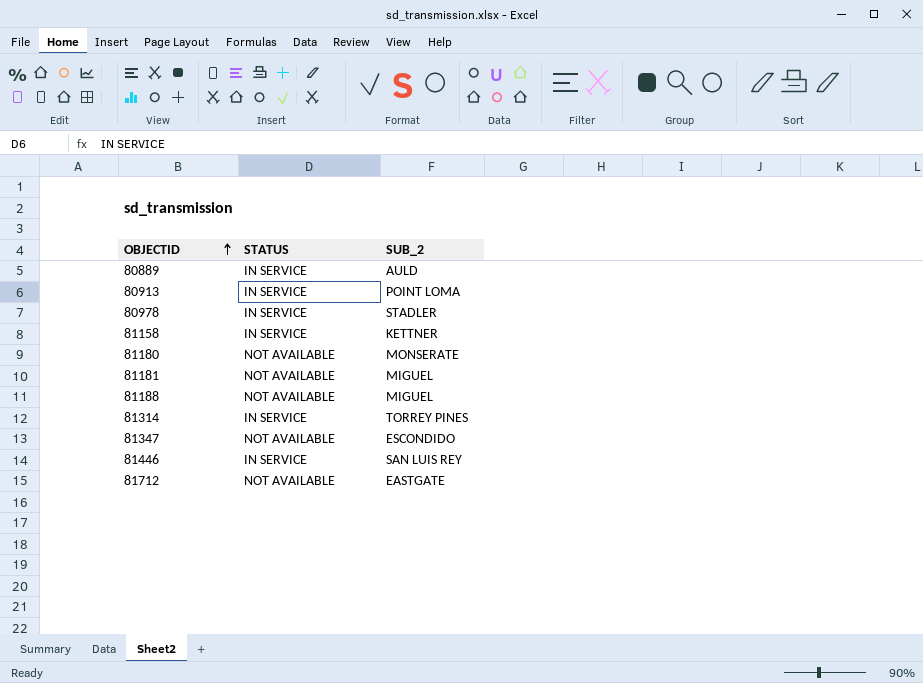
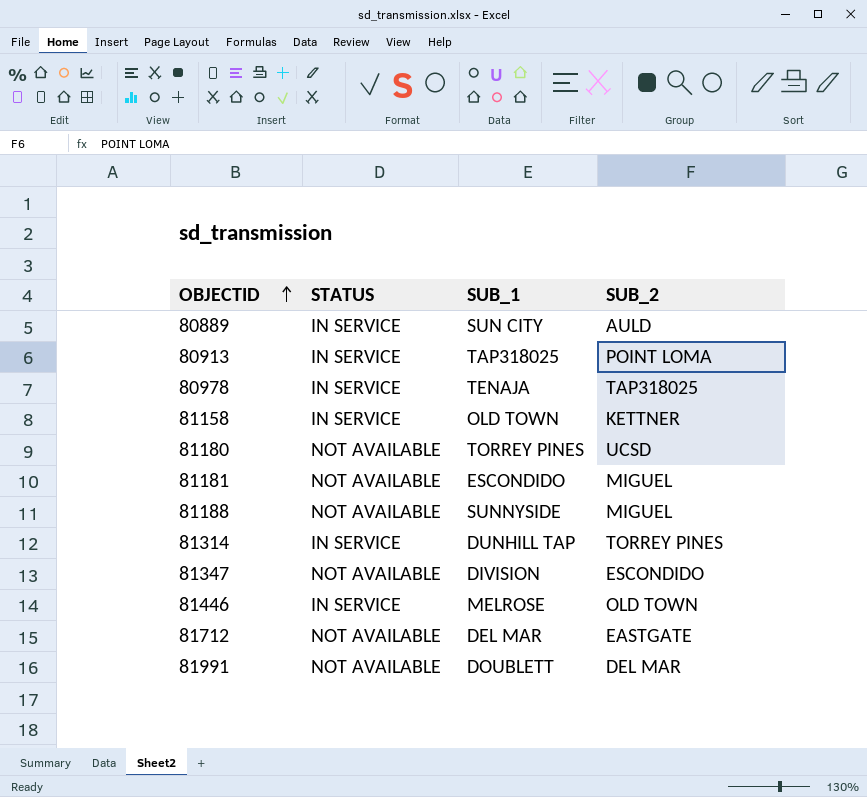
column SUB_1 | position: none -> 3
80978 | SUB_2: STADLER -> TAP318025
81180 | SUB_2: MONSERATE -> UCSD
81446 | SUB_2: SAN LUIS REY -> OLD TOWN
row 81991: none -> NOT AVAILABLE | DOUBLETT | DEL MAR

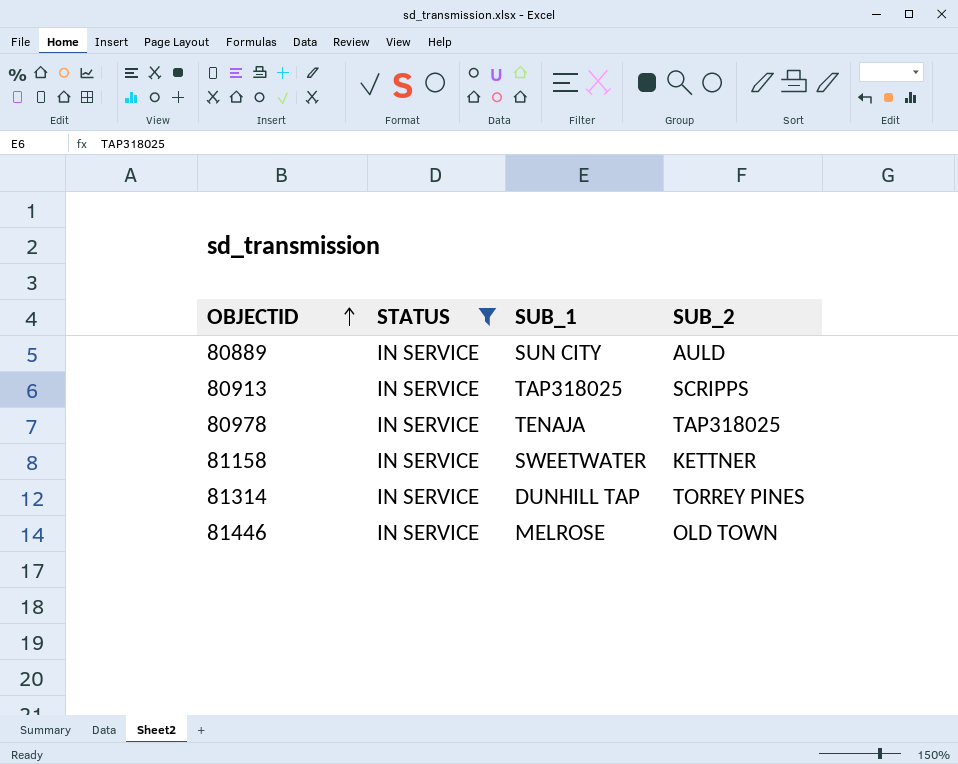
filter: none -> STATUS = IN SERVICE
80913 | SUB_2: POINT LOMA -> SCRIPPS
81158 | SUB_1: OLD TOWN -> SWEETWATER

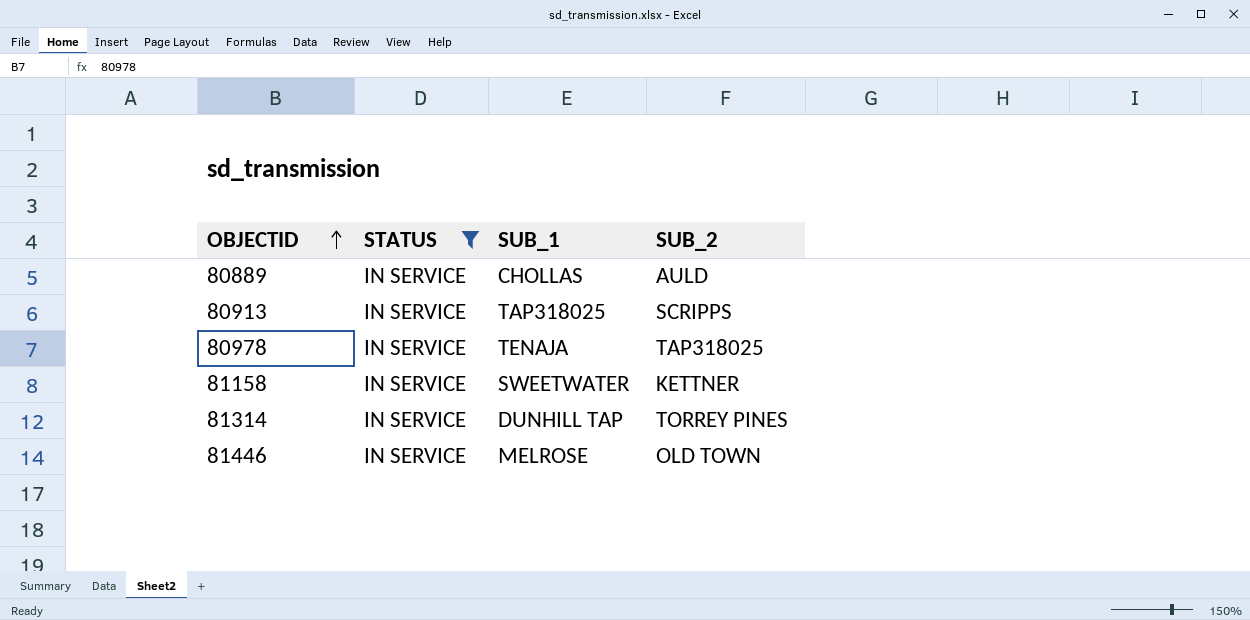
80889 | SUB_1: SUN CITY -> CHOLLAS

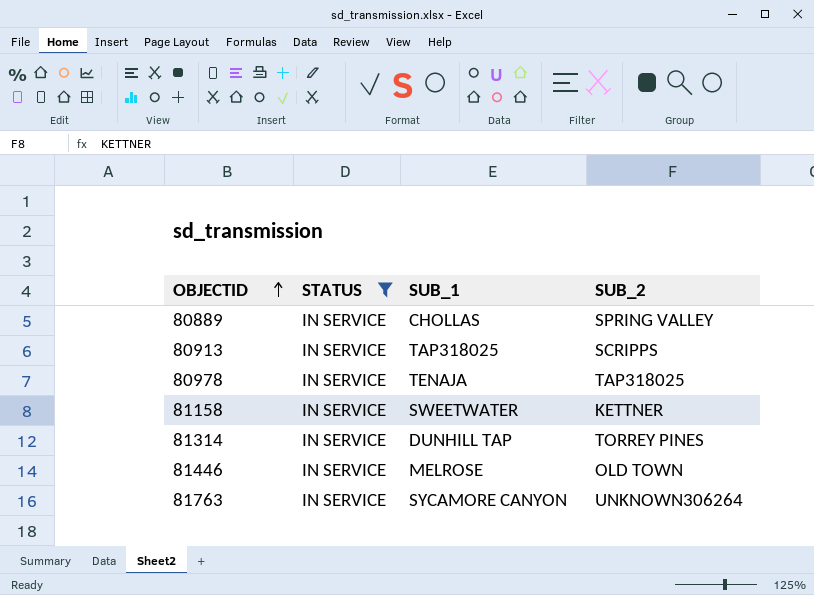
80889 | SUB_2: AULD -> SPRING VALLEY
row 81763: none -> IN SERVICE | SYCAMORE CANYON | UNKNOWN306264

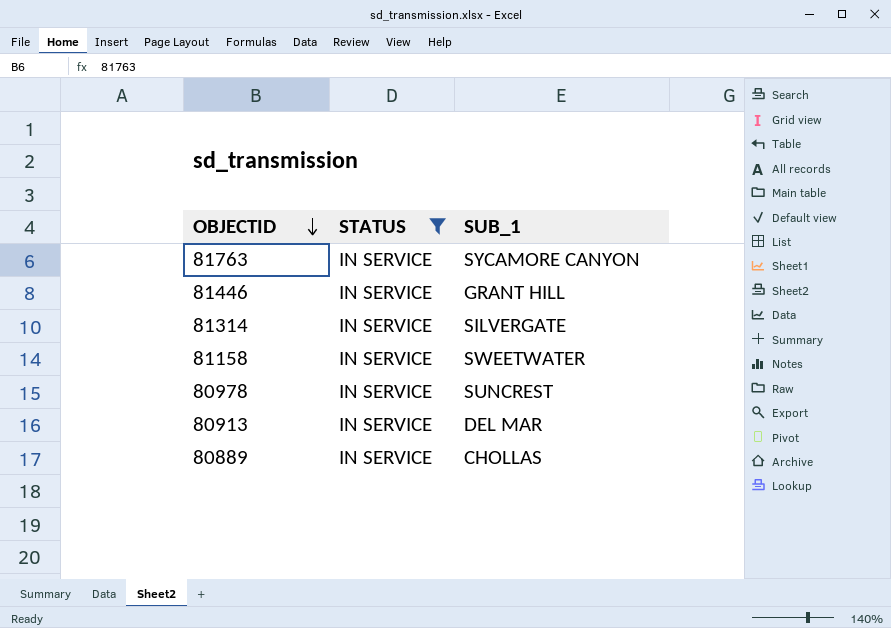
row order: OBJECTID ascending -> OBJECTID descending
column SUB_2 | position: 4 -> none
81446 | SUB_1: MELROSE -> GRANT HILL
81314 | SUB_1: DUNHILL TAP -> SILVERGATE
80978 | SUB_1: TENAJA -> SUNCREST
80913 | SUB_1: TAP318025 -> DEL MAR

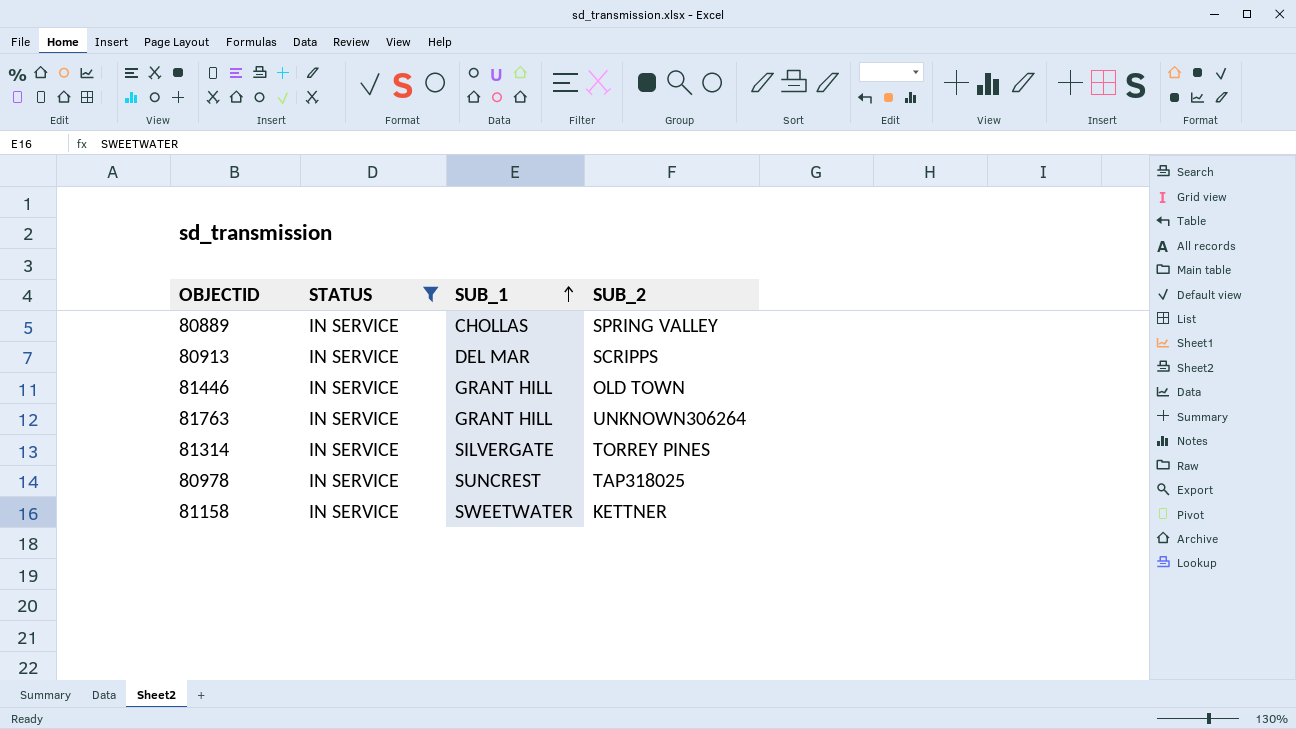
row order: OBJECTID descending -> SUB_1 ascending
column SUB_2 | position: none -> 4
81763 | SUB_1: SYCAMORE CANYON -> GRANT HILL

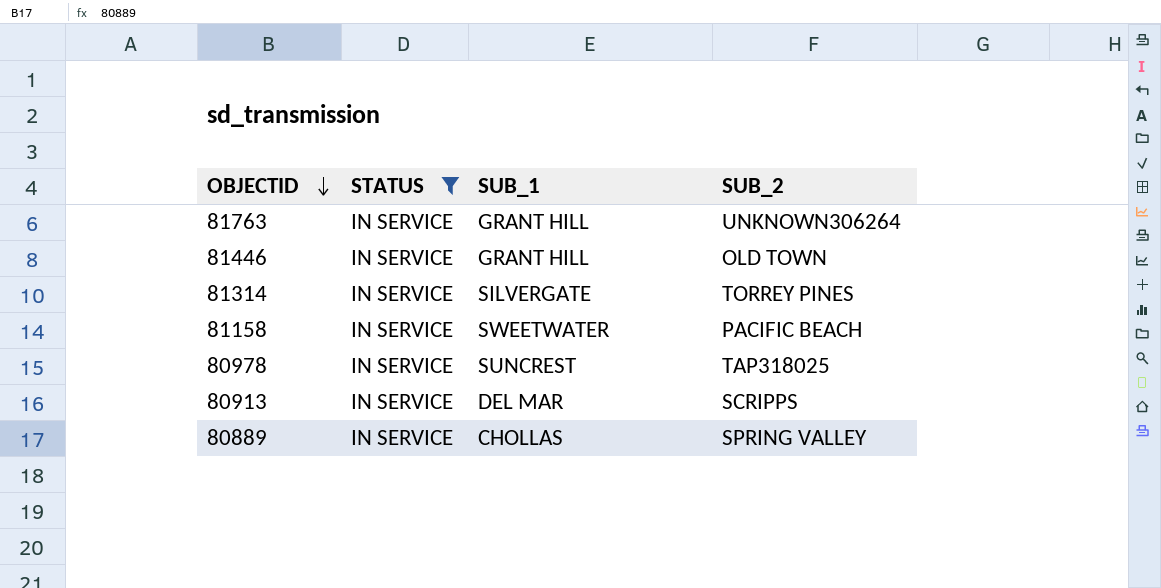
row order: SUB_1 ascending -> OBJECTID descending
81158 | SUB_2: KETTNER -> PACIFIC BEACH

